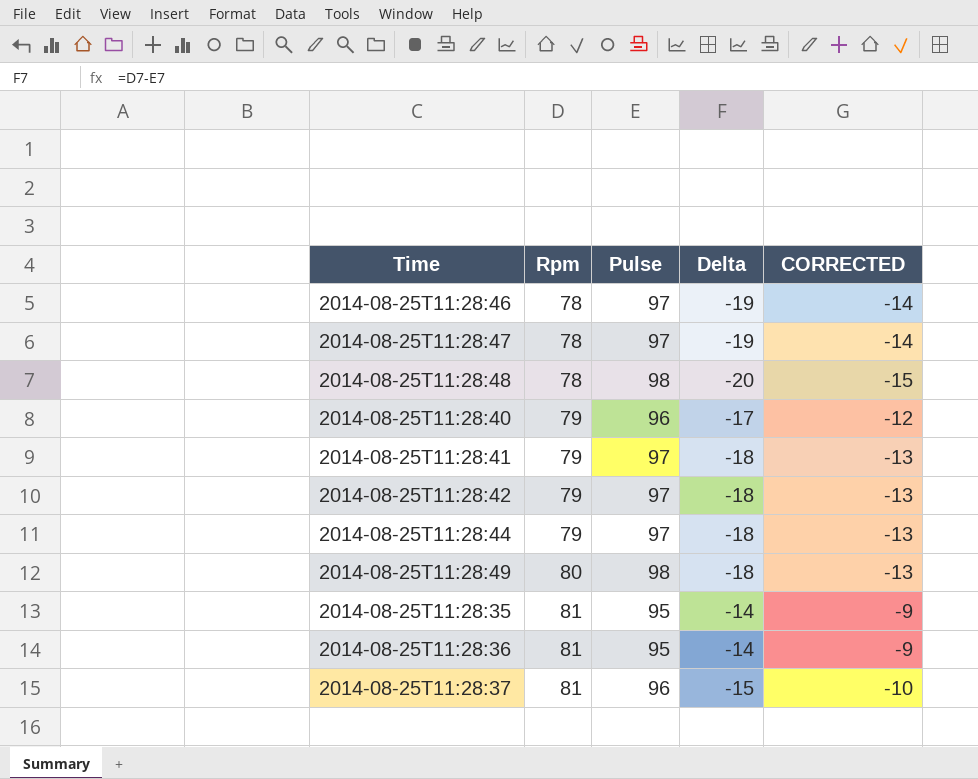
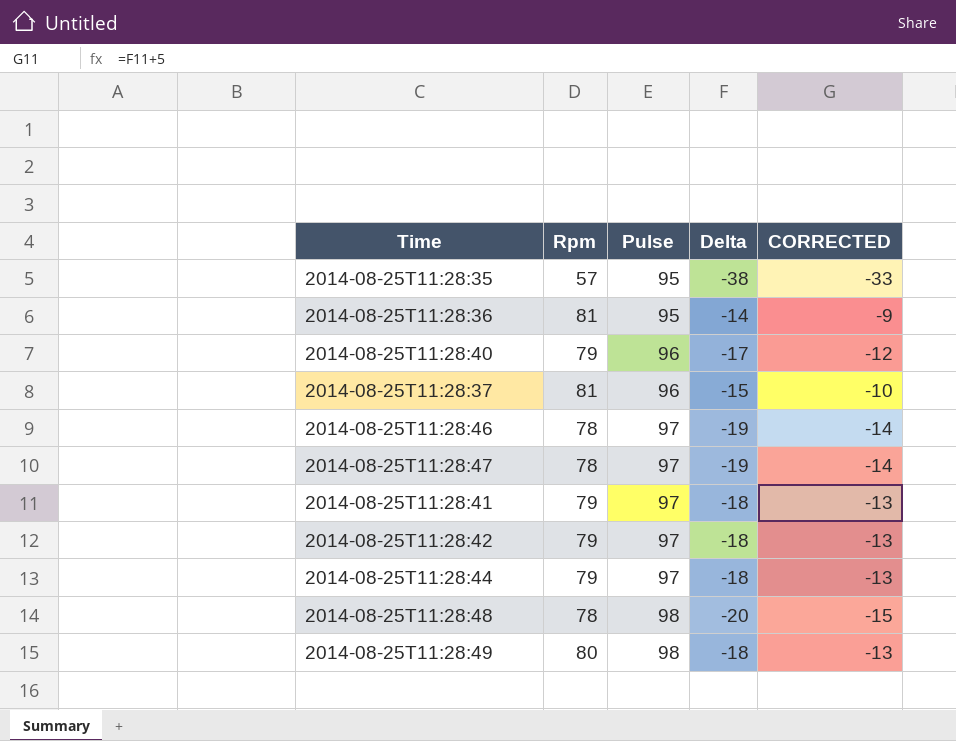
row order: Rpm ascending -> Pulse ascending
2014-08-25T11:28:35 | Rpm: 81 -> 57
2014-08-25T11:28:35 | Delta: -14 -> -38
2014-08-25T11:28:35 | CORRECTED: -9 -> -33

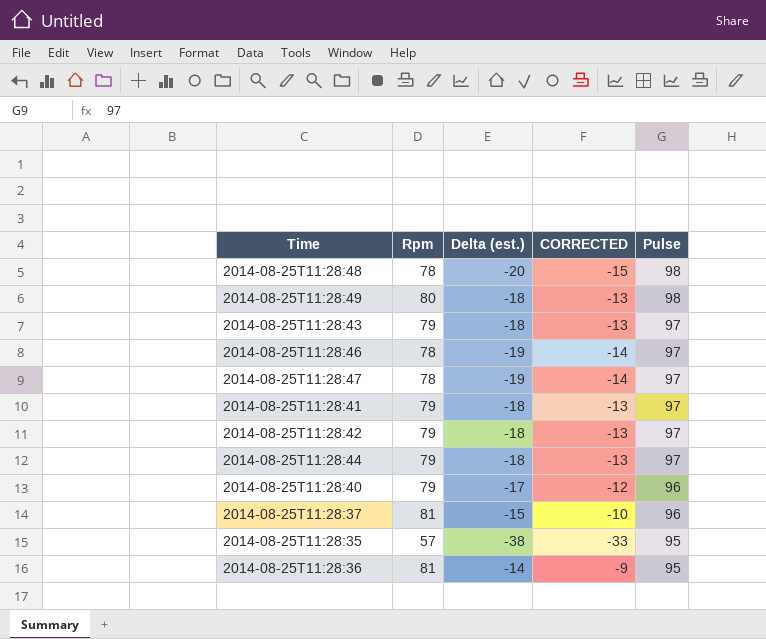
row order: Pulse ascending -> Pulse descending
column name: Delta -> Delta (est.)
column Pulse | position: 3 -> 5
row 2014-08-25T11:28:43: none -> 79 | -18 | -13 | 97

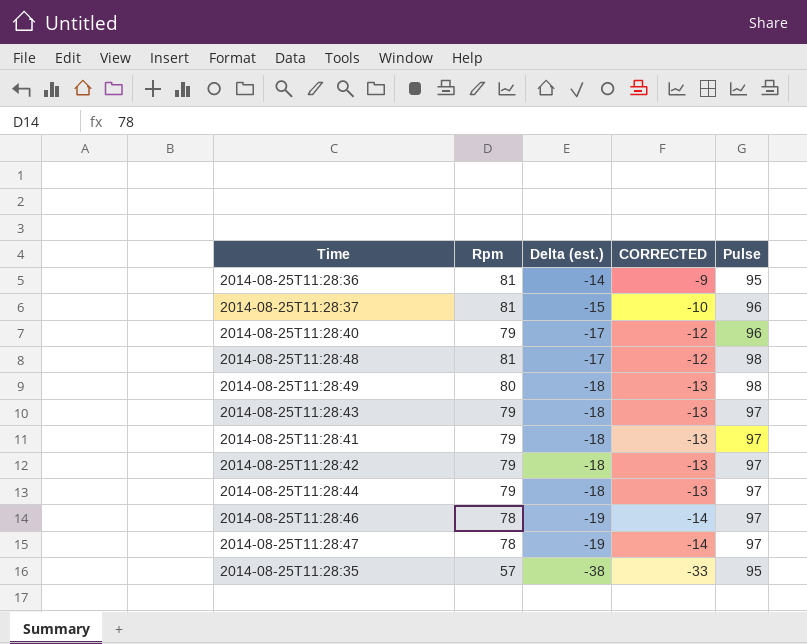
row order: Pulse descending -> Delta (est.) descending
2014-08-25T11:28:48 | Rpm: 78 -> 81
2014-08-25T11:28:48 | Delta (est.): -20 -> -17
2014-08-25T11:28:48 | CORRECTED: -15 -> -12

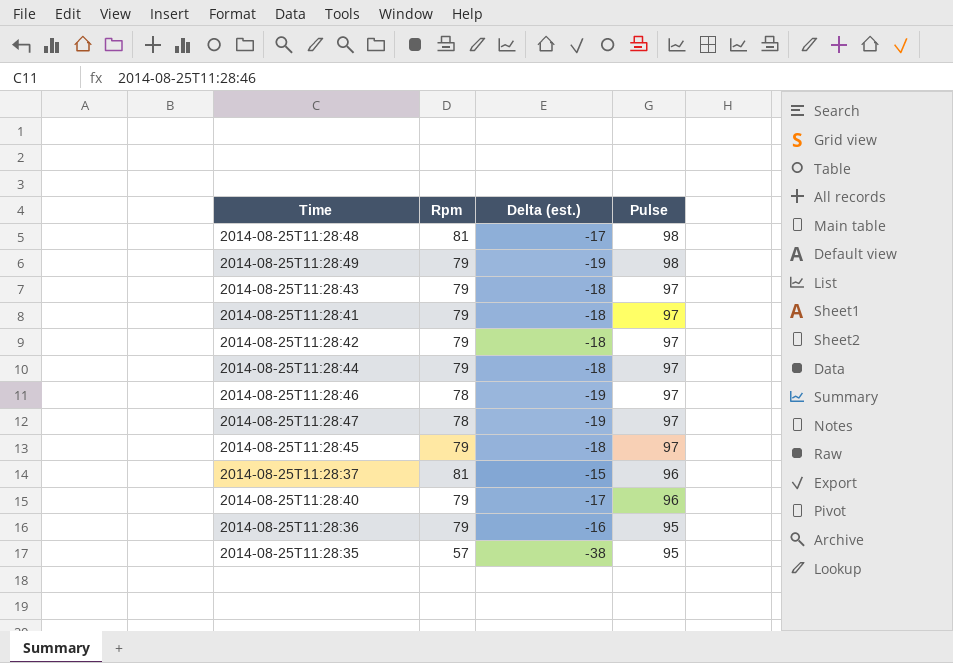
row order: Delta (est.) descending -> Pulse descending
column CORRECTED | formula: [Delta (est.)] + 5 -> none
2014-08-25T11:28:49 | Rpm: 80 -> 79
2014-08-25T11:28:49 | Delta (est.): -18 -> -19
row 2014-08-25T11:28:45: none -> 79 | -18 | 97
2014-08-25T11:28:36 | Rpm: 81 -> 79
2014-08-25T11:28:36 | Delta (est.): -14 -> -16

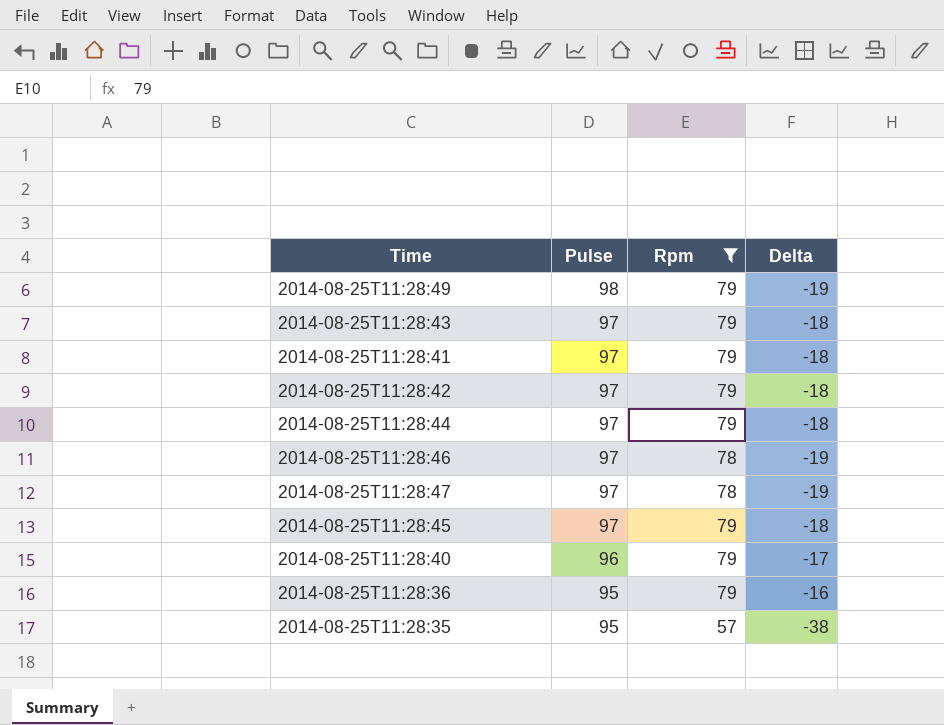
filter: none -> Rpm != 81
column Pulse | position: 4 -> 2
column name: Delta (est.) -> Delta

